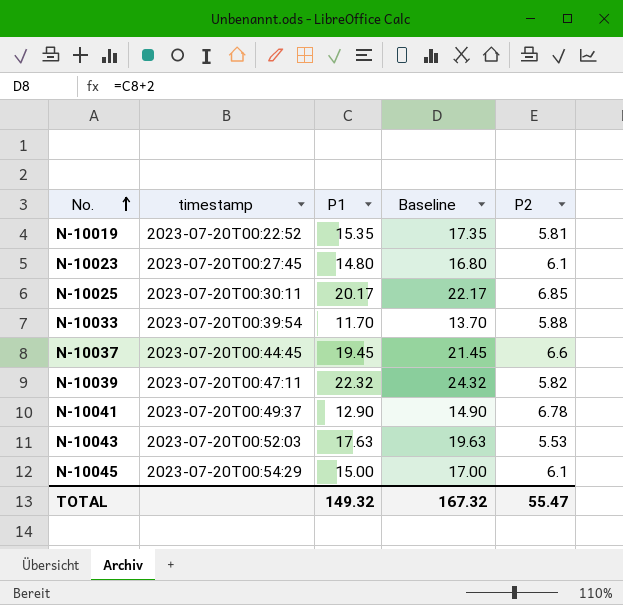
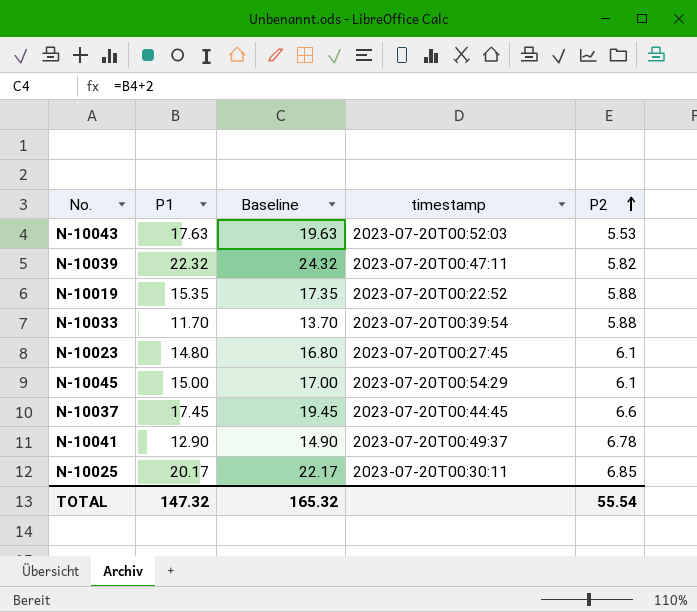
row order: No. ascending -> P2 ascending
column timestamp | position: 2 -> 4
N-10019 | P2: 5.81 -> 5.88
N-10037 | P1: 19.45 -> 17.45
N-10037 | Baseline: 21.45 -> 19.45
TOTAL | P1: 149.32 -> 147.32
TOTAL | Baseline: 167.32 -> 165.32
TOTAL | P2: 55.47 -> 55.54

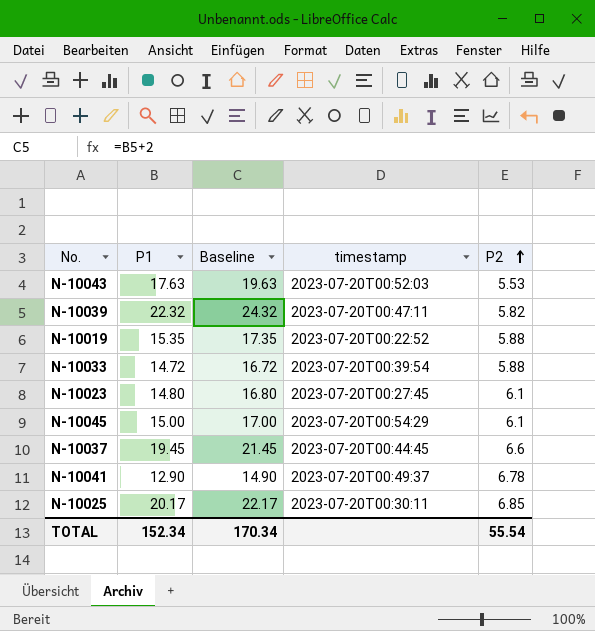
N-10033 | P1: 11.70 -> 14.72
N-10033 | Baseline: 13.70 -> 16.72
N-10037 | P1: 17.45 -> 19.45
N-10037 | Baseline: 19.45 -> 21.45
TOTAL | P1: 147.32 -> 152.34
TOTAL | Baseline: 165.32 -> 170.34

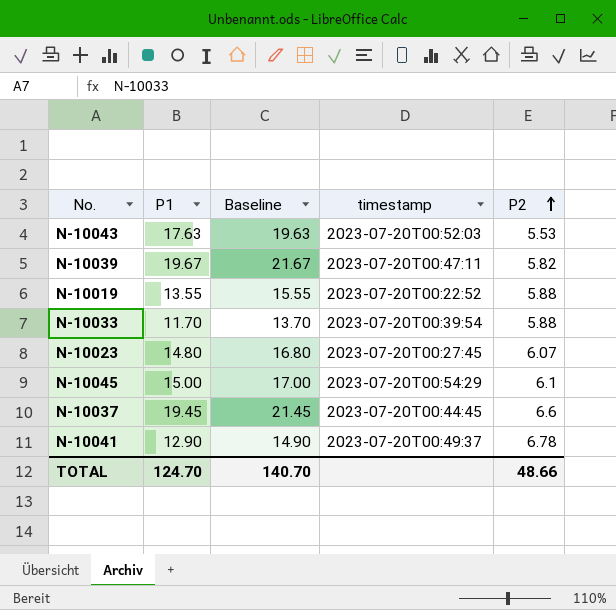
row N-10025: 20.17 | 22.17 | 2023-07-20T00:30:11 | 6.85 -> none
N-10039 | P1: 22.32 -> 19.67
N-10039 | Baseline: 24.32 -> 21.67
N-10019 | P1: 15.35 -> 13.55
N-10019 | Baseline: 17.35 -> 15.55
N-10033 | P1: 14.72 -> 11.70
N-10033 | Baseline: 16.72 -> 13.70
N-10023 | P2: 6.1 -> 6.07
TOTAL | P1: 152.34 -> 124.70
TOTAL | Baseline: 170.34 -> 140.70
TOTAL | P2: 55.54 -> 48.66

